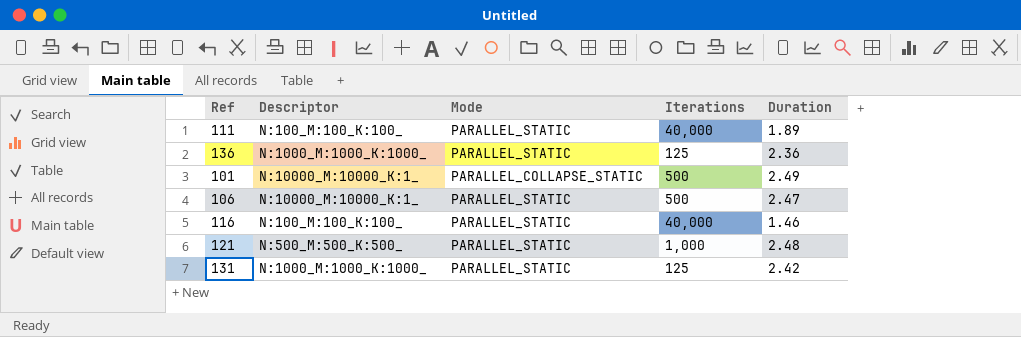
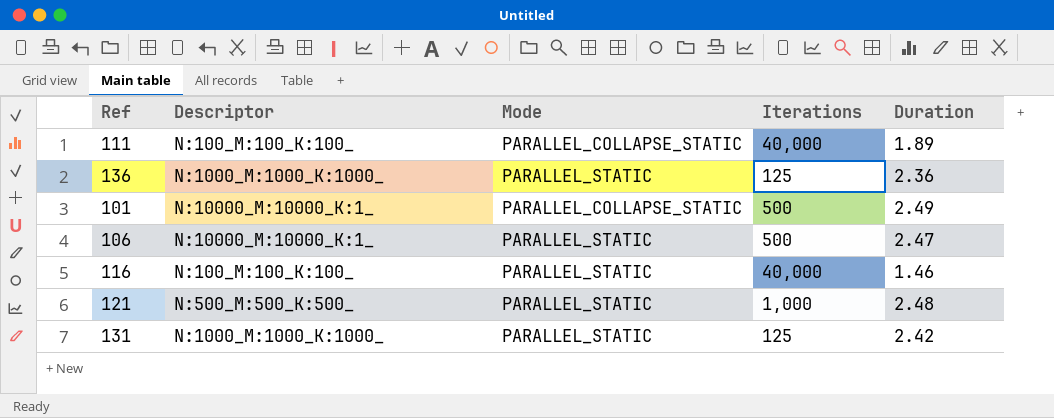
111 | Mode: PARALLEL_STATIC -> PARALLEL_COLLAPSE_STATIC

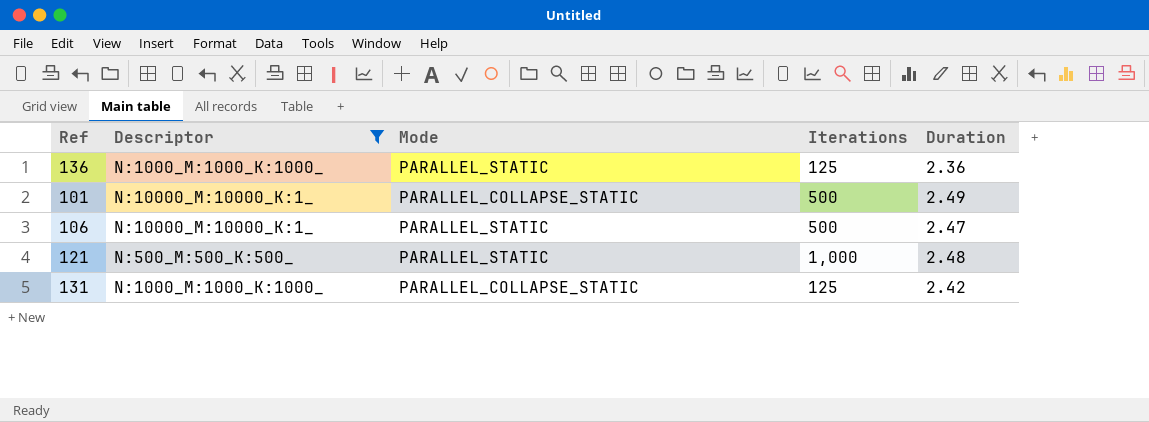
filter: none -> Descriptor != N:100_M:100_K:100_
131 | Mode: PARALLEL_STATIC -> PARALLEL_COLLAPSE_STATIC

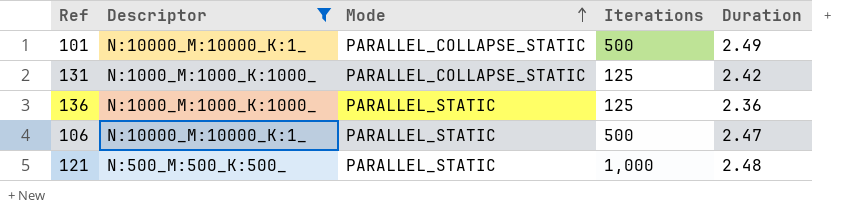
row order: none -> Mode ascending

